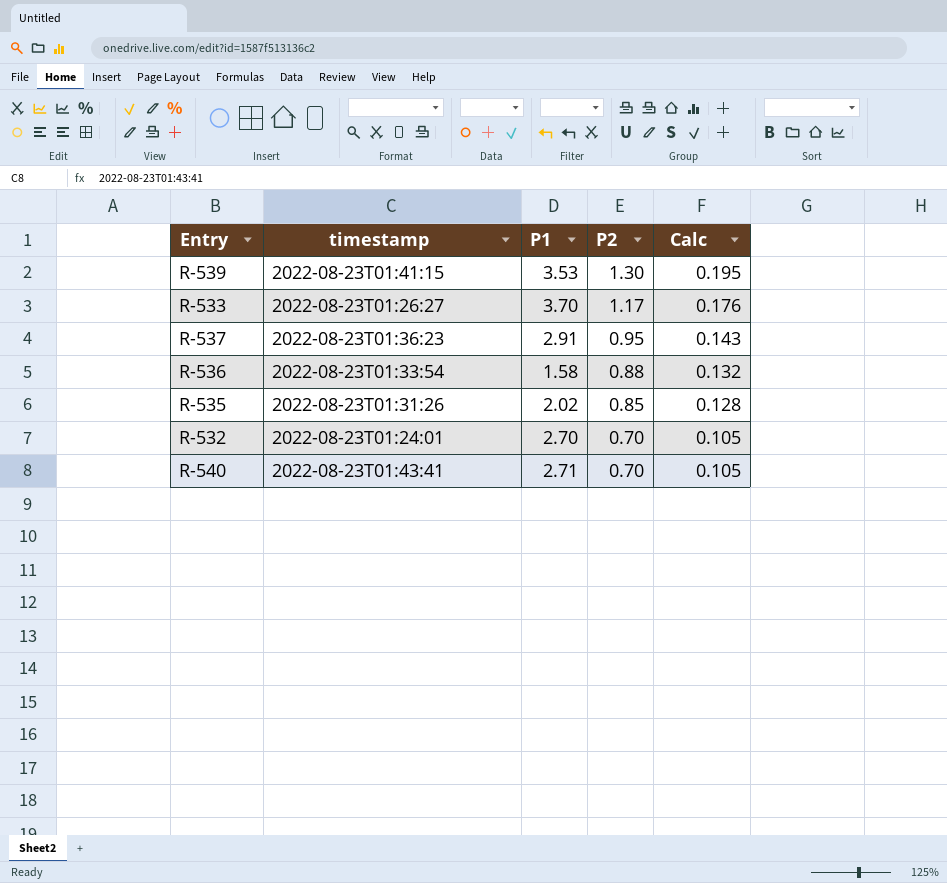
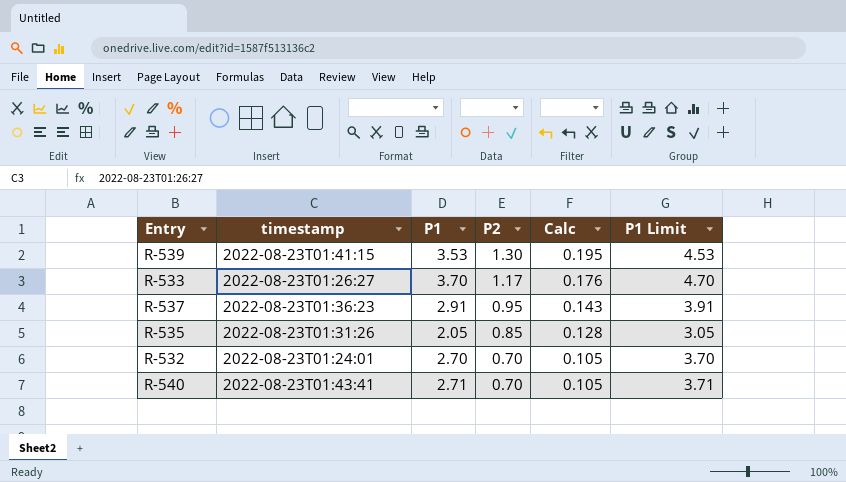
column P1 Limit | formula: none -> [P1] + 1
row R-536: 2022-08-23T01:33:54 | 1.58 | 0.88 | 0.132 -> none
R-535 | P1: 2.02 -> 2.05

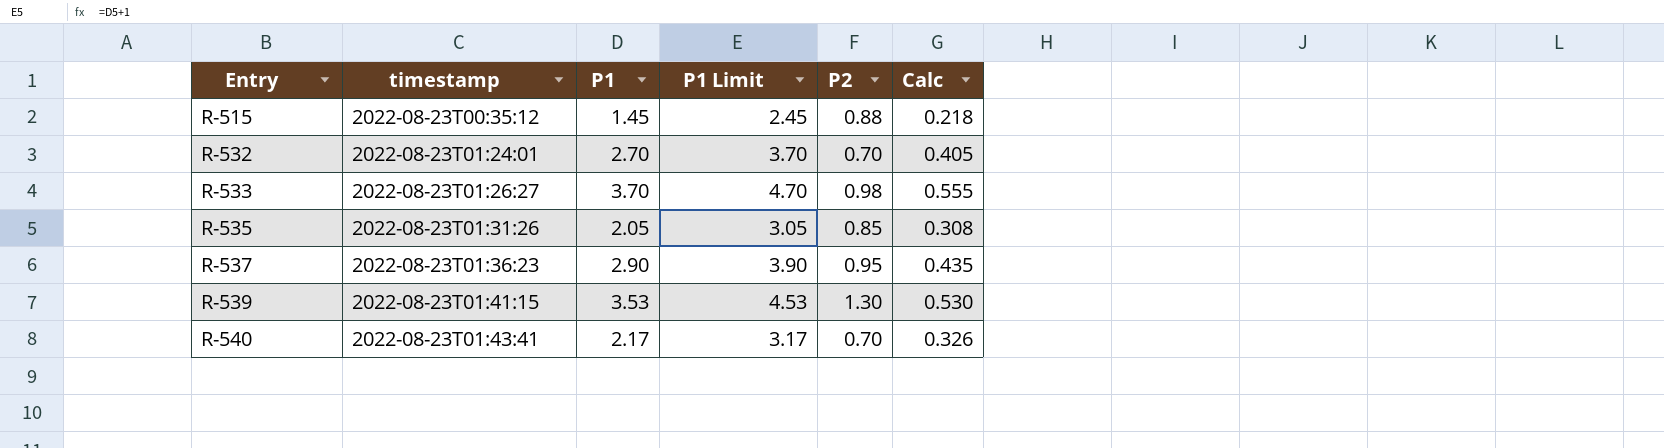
row order: P2 descending -> Entry ascending
column P1 Limit | position: 6 -> 4
column Calc | formula: [P2] * 0.15 -> [P1] * 0.15
row R-515: none -> 2022-08-23T00:35:12 | 1.45 | 2.45 | 0.88 | 0.218
R-533 | P2: 1.17 -> 0.98
R-537 | P1: 2.91 -> 2.90
R-537 | P1 Limit: 3.91 -> 3.90
R-540 | P1: 2.71 -> 2.17
R-540 | P1 Limit: 3.71 -> 3.17

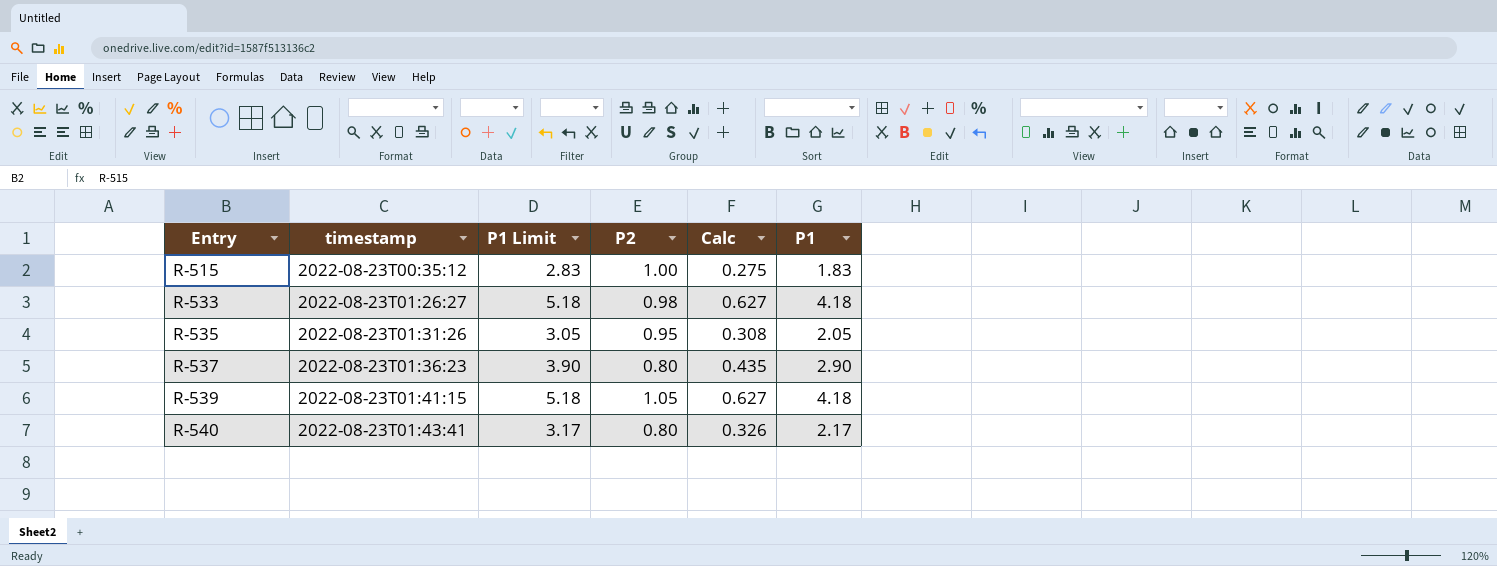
column P1 | position: 3 -> 6
row R-532: 2022-08-23T01:24:01 | 2.70 | 3.70 | 0.70 | 0.405 -> none
R-515 | P1 Limit: 2.45 -> 2.83
R-515 | P2: 0.88 -> 1.00
R-515 | Calc: 0.218 -> 0.275
R-515 | P1: 1.45 -> 1.83
R-533 | P1 Limit: 4.70 -> 5.18
R-533 | Calc: 0.555 -> 0.627
R-533 | P1: 3.70 -> 4.18
R-535 | P2: 0.85 -> 0.95
R-537 | P2: 0.95 -> 0.80
R-539 | P1 Limit: 4.53 -> 5.18
R-539 | P2: 1.30 -> 1.05
R-539 | Calc: 0.530 -> 0.627
R-539 | P1: 3.53 -> 4.18
R-540 | P2: 0.70 -> 0.80

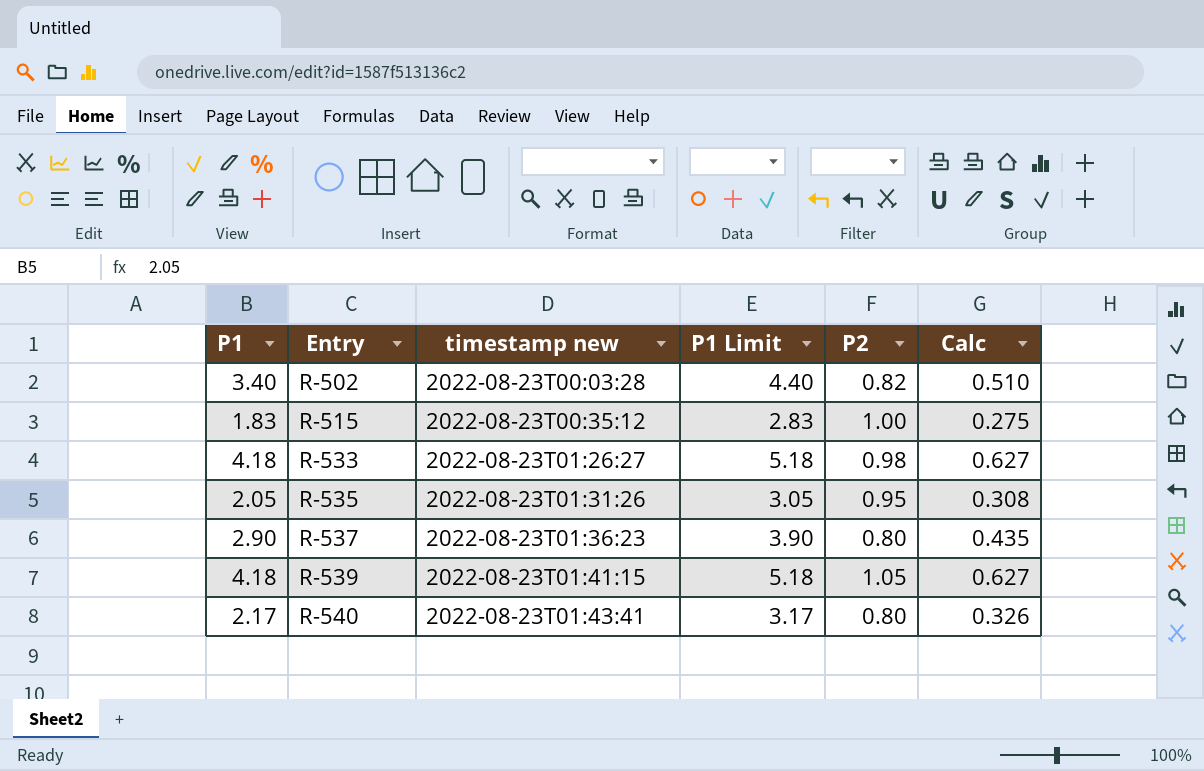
column P1 | position: 6 -> 1
column name: timestamp -> timestamp new
row R-502: none -> 3.40 | 2022-08-23T00:03:28 | 4.40 | 0.82 | 0.510

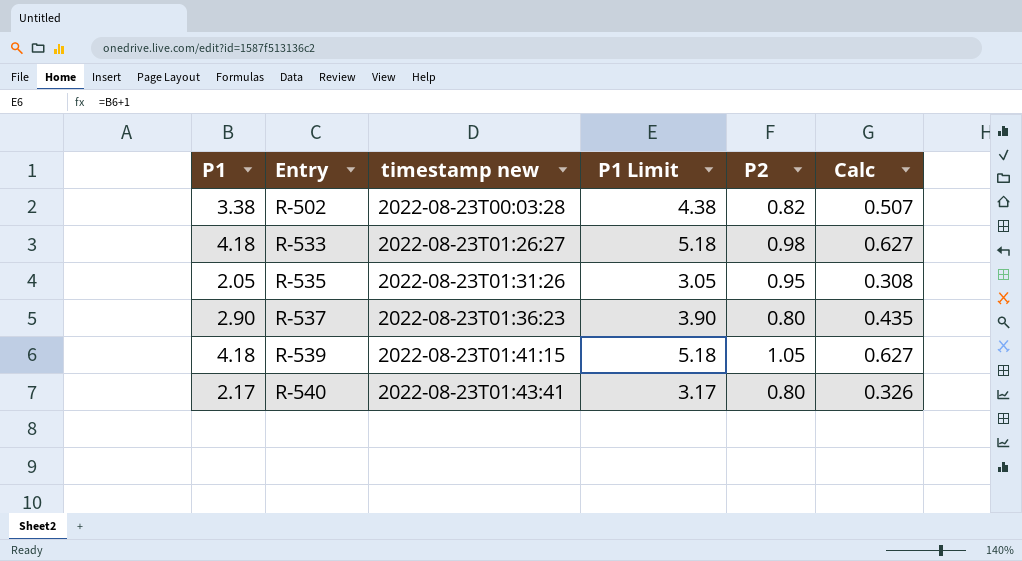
row R-515: 1.83 | 2022-08-23T00:35:12 | 2.83 | 1.00 | 0.275 -> none
R-502 | P1: 3.40 -> 3.38
R-502 | P1 Limit: 4.40 -> 4.38
R-502 | Calc: 0.510 -> 0.507

